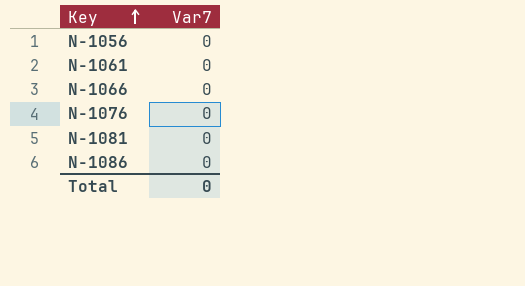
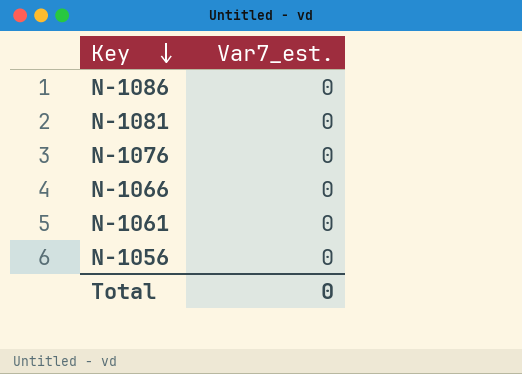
row order: Key ascending -> Key descending
column name: Var7 -> Var7_est.

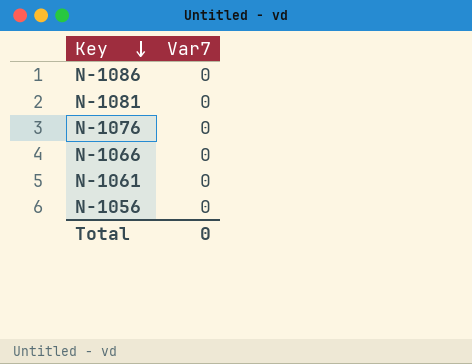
column name: Var7_est. -> Var7

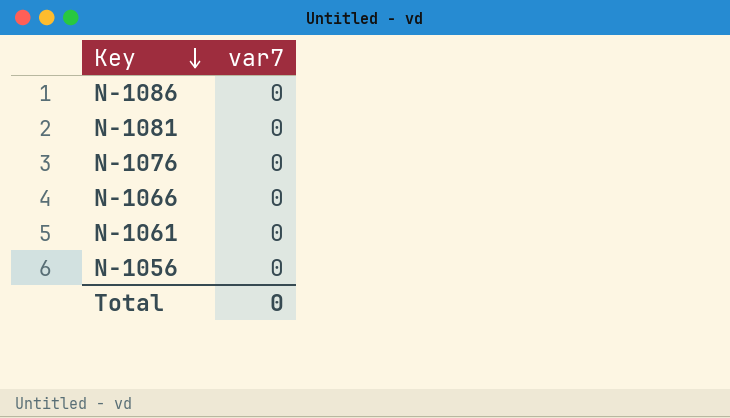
column name: Var7 -> var7

